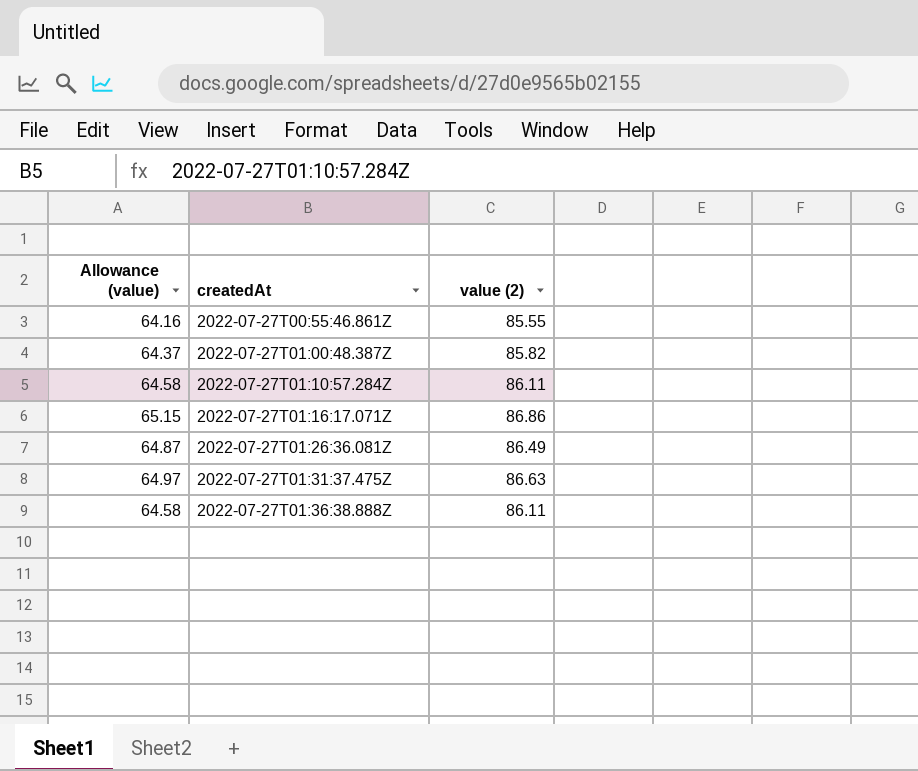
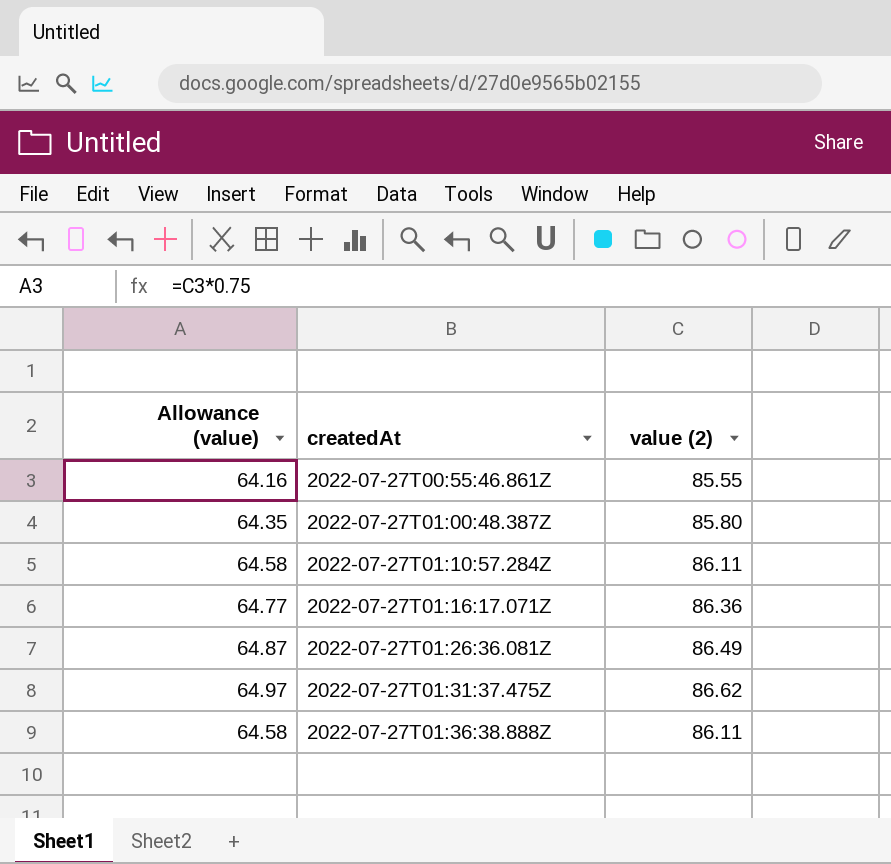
2022-07-27T01:00:48.387Z | Allowance (value): 64.37 -> 64.35
2022-07-27T01:00:48.387Z | value (2): 85.82 -> 85.80
2022-07-27T01:16:17.071Z | Allowance (value): 65.15 -> 64.77
2022-07-27T01:16:17.071Z | value (2): 86.86 -> 86.36
2022-07-27T01:31:37.475Z | value (2): 86.63 -> 86.62

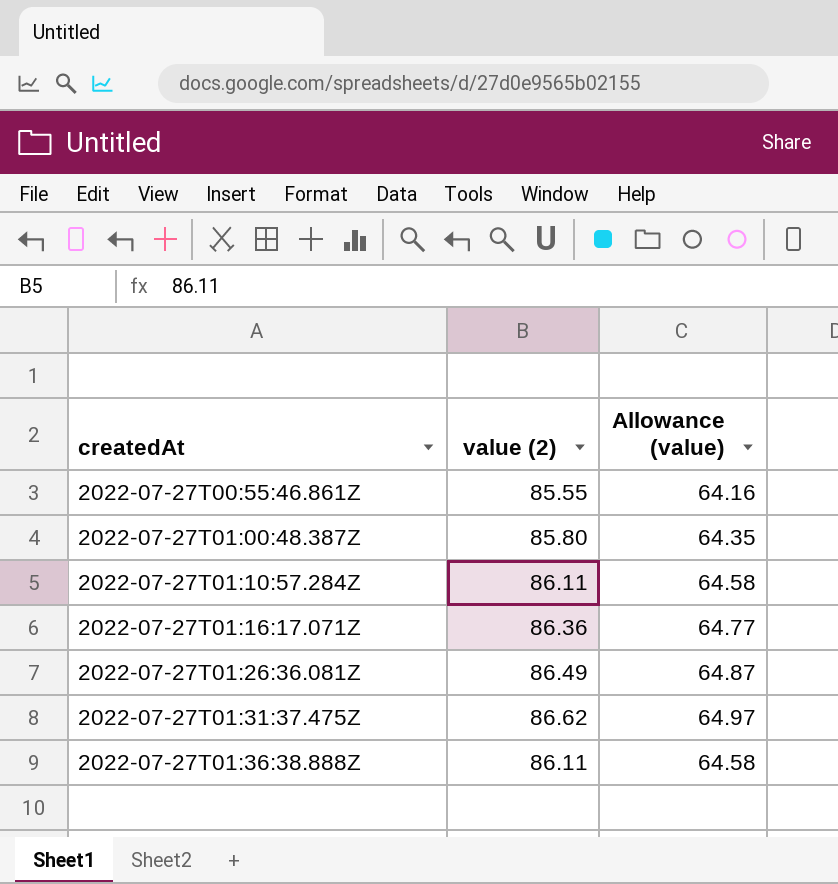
column Allowance (value) | position: 1 -> 3

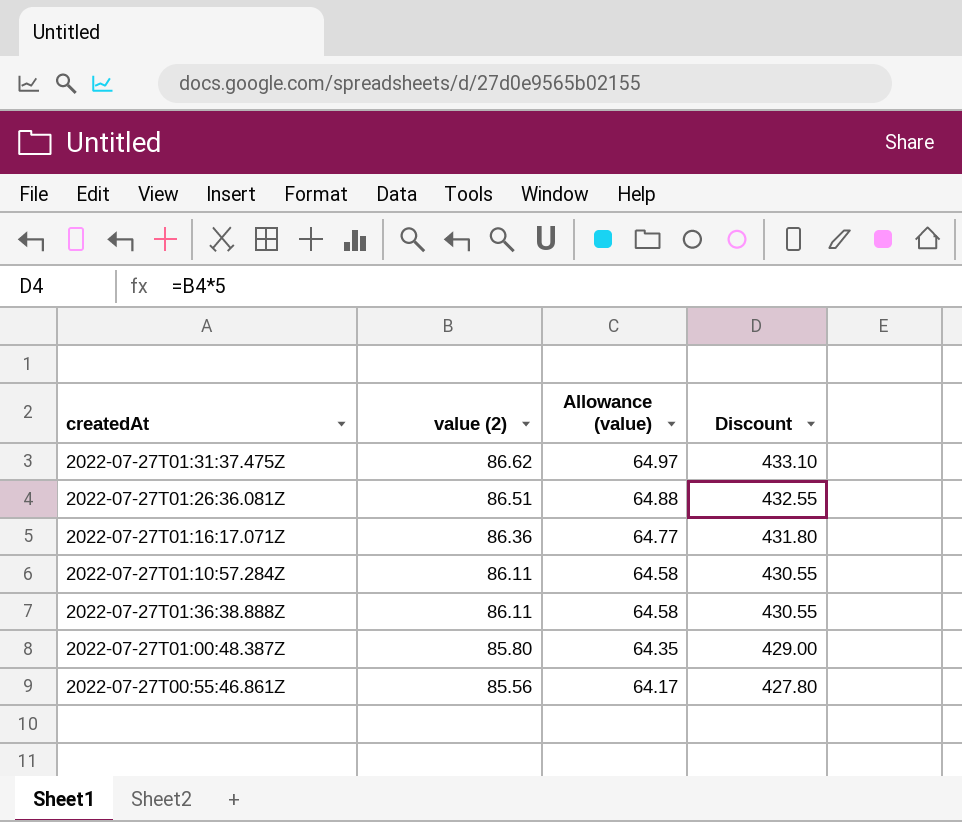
row order: createdAt ascending -> value (2) descending
column Discount | formula: none -> [value (2)] * 5
2022-07-27T01:26:36.081Z | value (2): 86.49 -> 86.51
2022-07-27T01:26:36.081Z | Allowance (value): 64.87 -> 64.88
2022-07-27T00:55:46.861Z | value (2): 85.55 -> 85.56
2022-07-27T00:55:46.861Z | Allowance (value): 64.16 -> 64.17

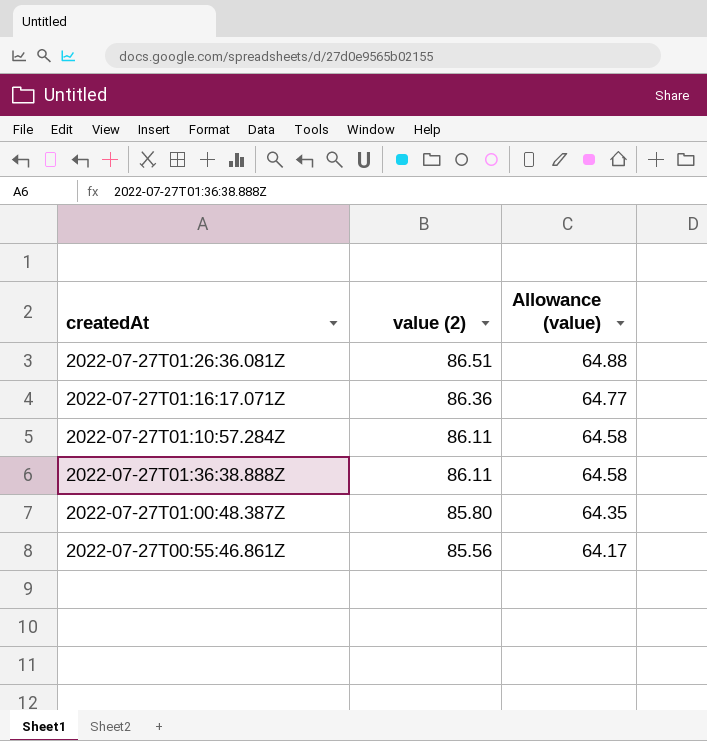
column Discount | formula: [value (2)] * 5 -> none
row 2022-07-27T01:31:37.475Z: 86.62 | 64.97 | 433.10 -> none

